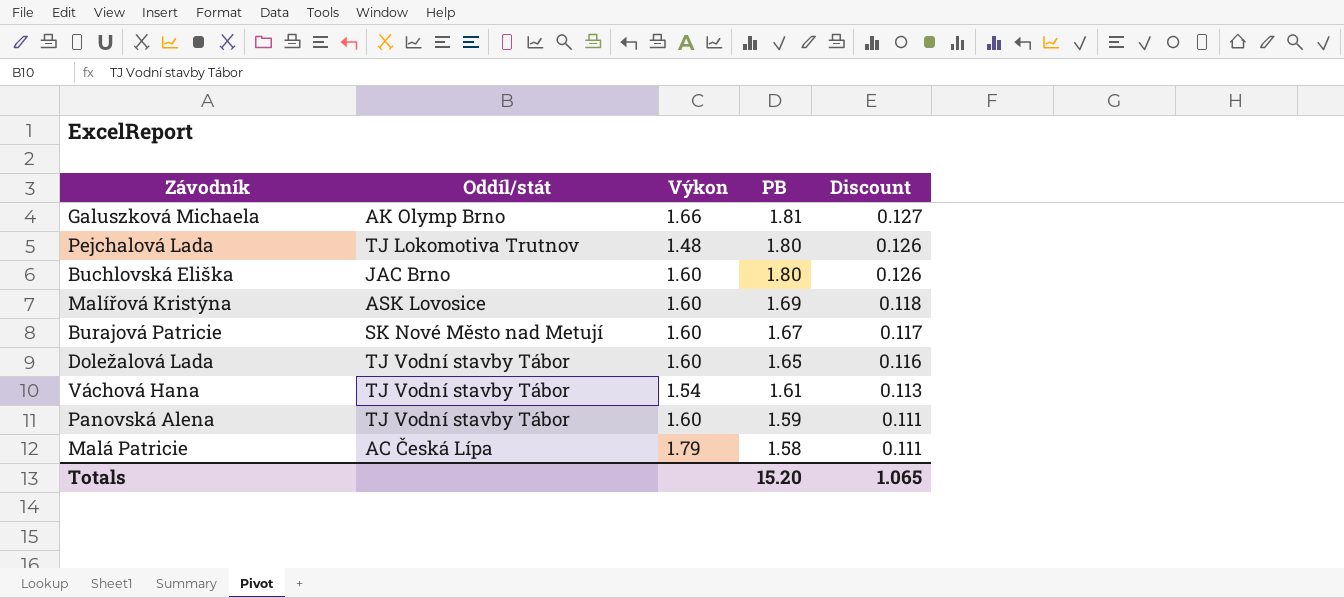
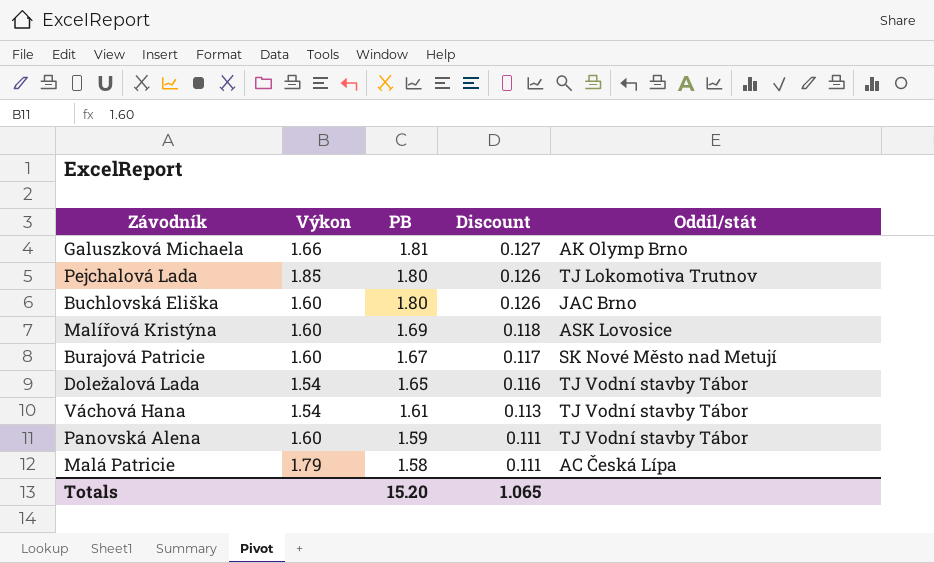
column Oddíl/stát | position: 2 -> 5
Pejchalová Lada | Výkon: 1.48 -> 1.85
Doležalová Lada | Výkon: 1.60 -> 1.54

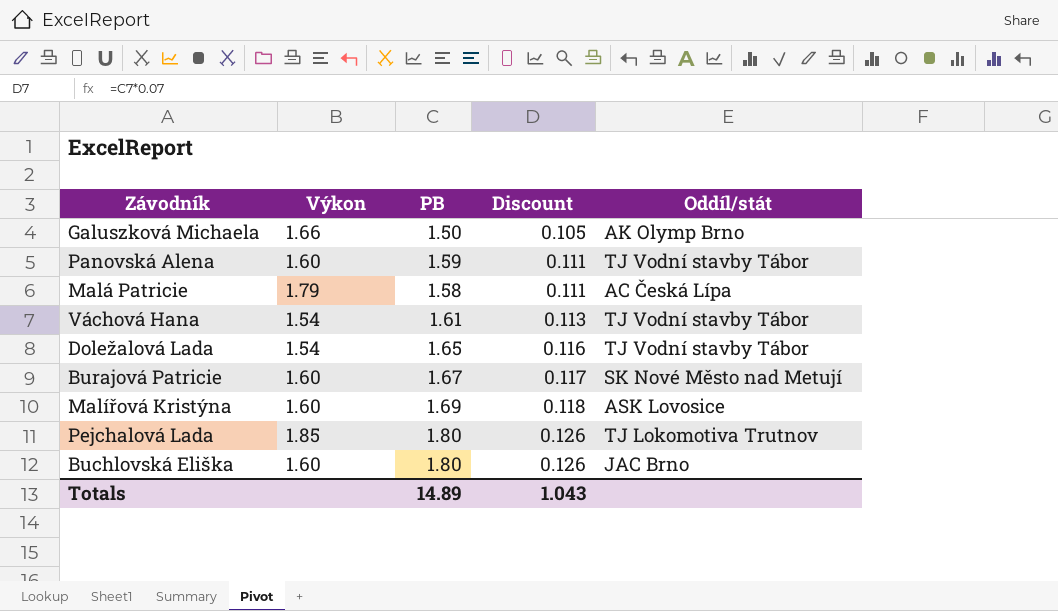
row order: PB descending -> Discount ascending
Galuszková Michaela | PB: 1.81 -> 1.50
Galuszková Michaela | Discount: 0.127 -> 0.105
Totals | PB: 15.20 -> 14.89
Totals | Discount: 1.065 -> 1.043

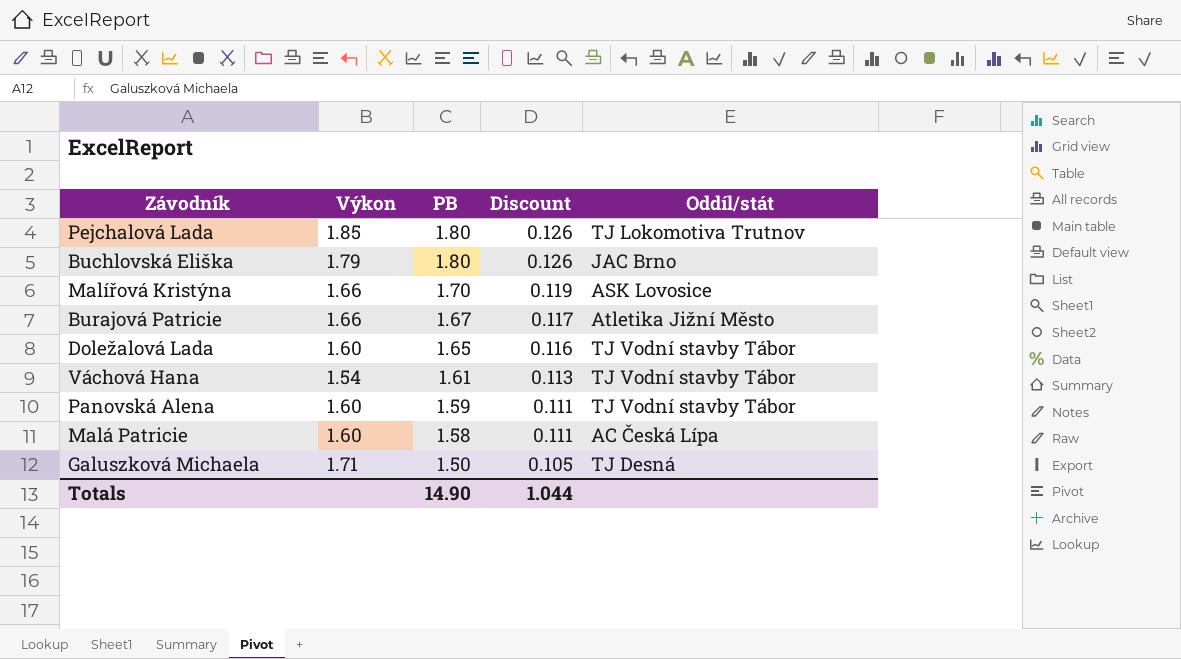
row order: Discount ascending -> PB descending
Buchlovská Eliška | Výkon: 1.60 -> 1.79
Malířová Kristýna | Výkon: 1.60 -> 1.66
Malířová Kristýna | PB: 1.69 -> 1.70
Malířová Kristýna | Discount: 0.118 -> 0.119
Burajová Patricie | Výkon: 1.60 -> 1.66
Burajová Patricie | Oddíl/stát: SK Nové Město nad Metují -> Atletika Jižní Město
Doležalová Lada | Výkon: 1.54 -> 1.60
Malá Patricie | Výkon: 1.79 -> 1.60
Galuszková Michaela | Výkon: 1.66 -> 1.71
Galuszková Michaela | Oddíl/stát: AK Olymp Brno -> TJ Desná
Totals | PB: 14.89 -> 14.90
Totals | Discount: 1.043 -> 1.044

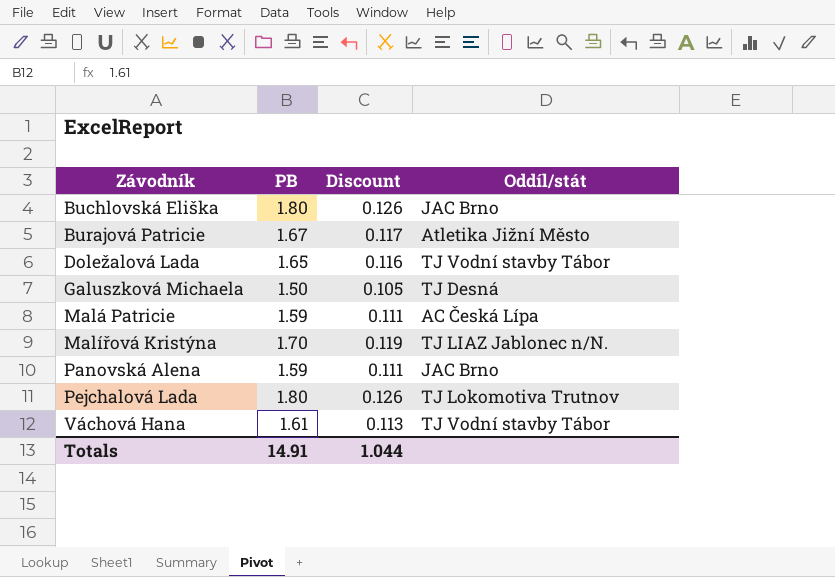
row order: PB descending -> Závodník ascending
column Výkon | position: 2 -> none
Malá Patricie | PB: 1.58 -> 1.59
Malířová Kristýna | Oddíl/stát: ASK Lovosice -> TJ LIAZ Jablonec n/N.
Panovská Alena | Oddíl/stát: TJ Vodní stavby Tábor -> JAC Brno
Totals | PB: 14.90 -> 14.91

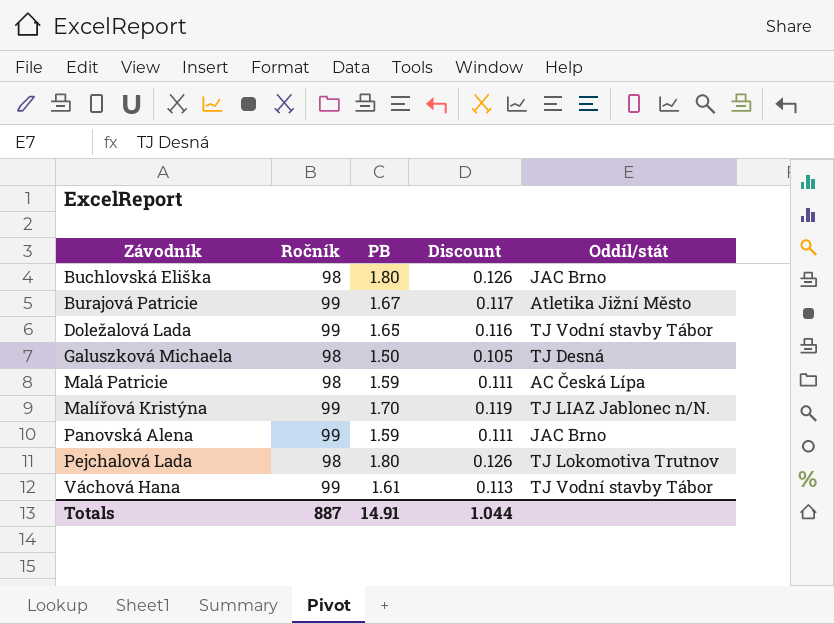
column Ročník | position: none -> 2

